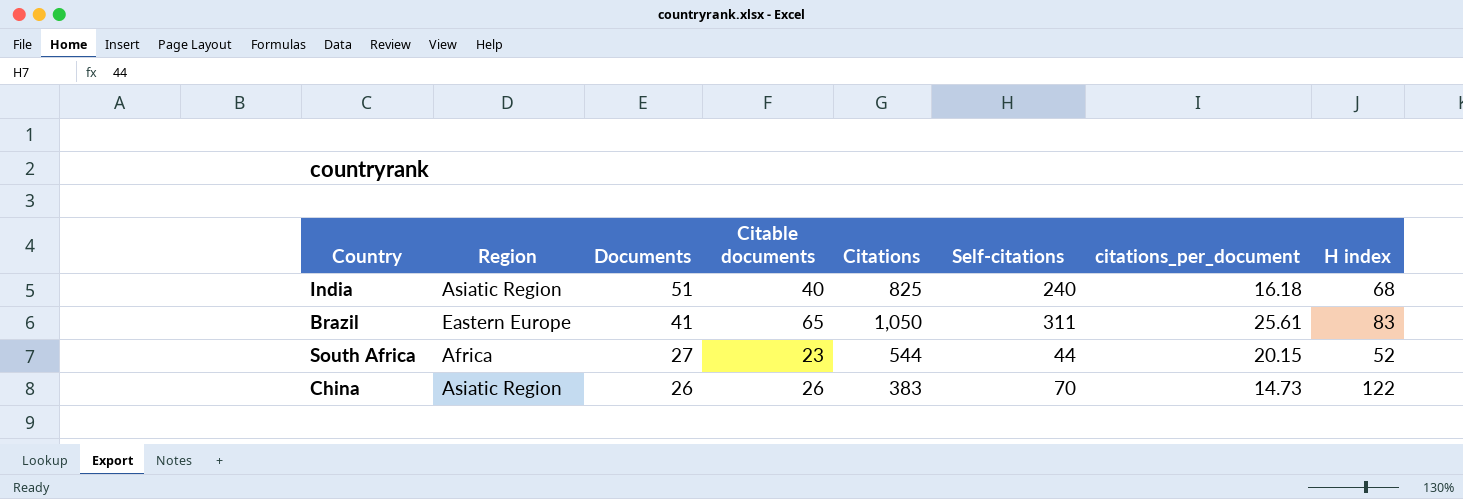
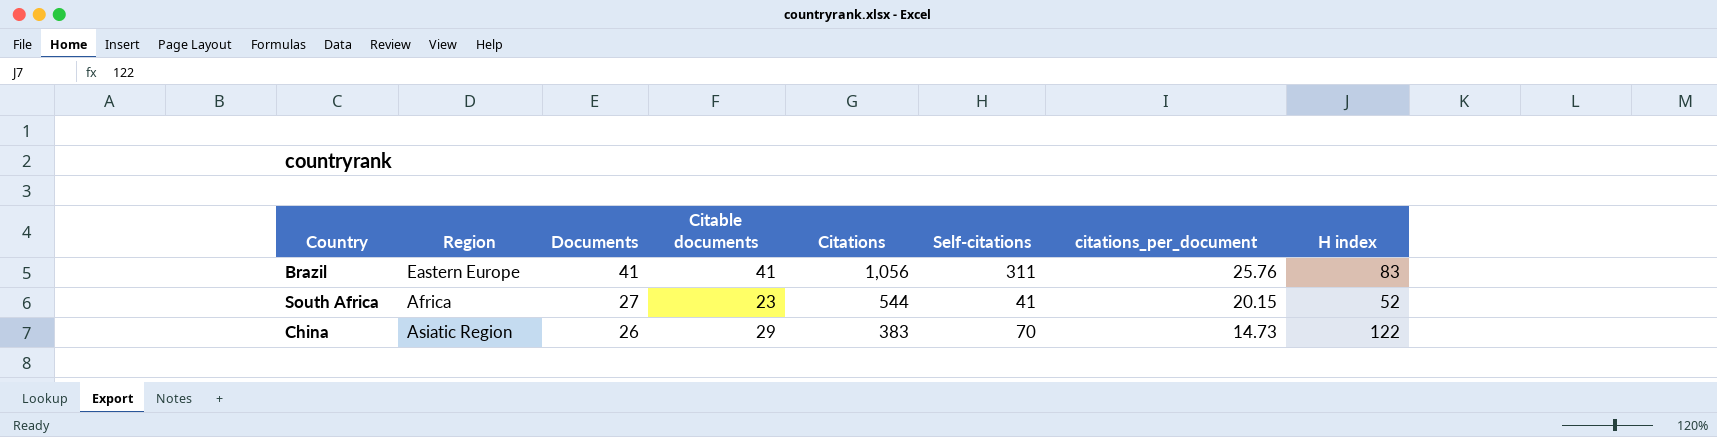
row India: Asiatic Region | 51 | 40 | 825 | 240 | 16.18 | 68 -> none
Brazil | Citable documents: 65 -> 41
Brazil | Citations: 1,050 -> 1,056
Brazil | citations_per_document: 25.61 -> 25.76
South Africa | Self-citations: 44 -> 41
China | Citable documents: 26 -> 29

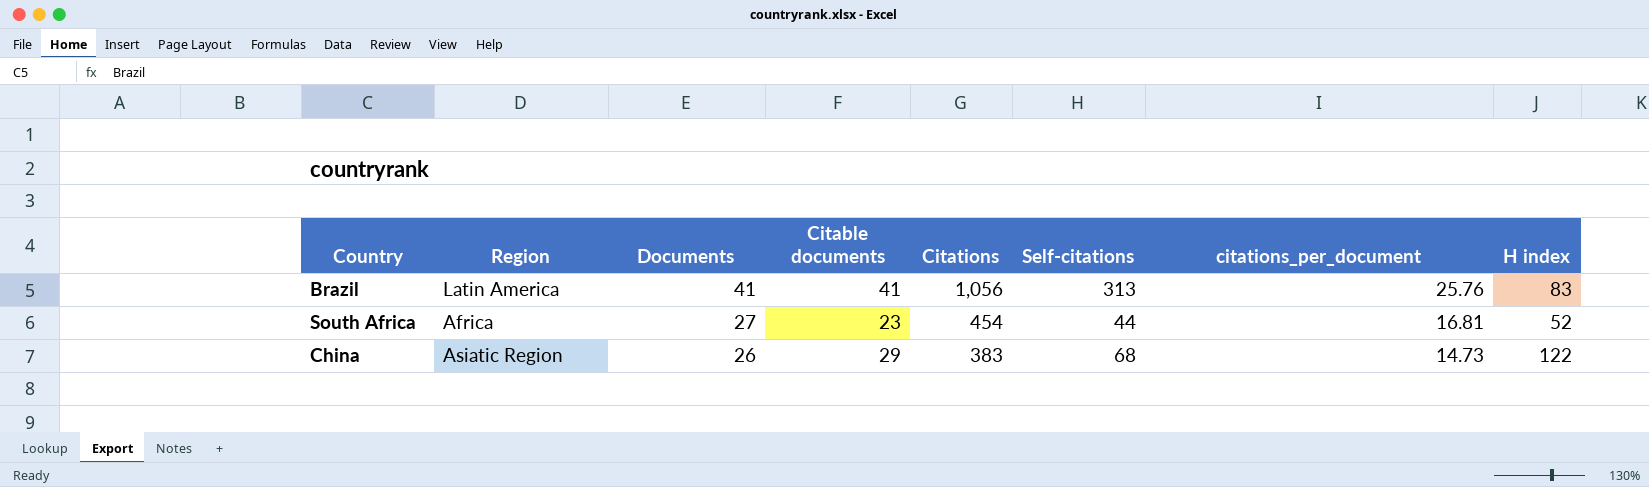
Brazil | Region: Eastern Europe -> Latin America
Brazil | Self-citations: 311 -> 313
South Africa | Citations: 544 -> 454
South Africa | Self-citations: 41 -> 44
South Africa | citations_per_document: 20.15 -> 16.81
China | Self-citations: 70 -> 68

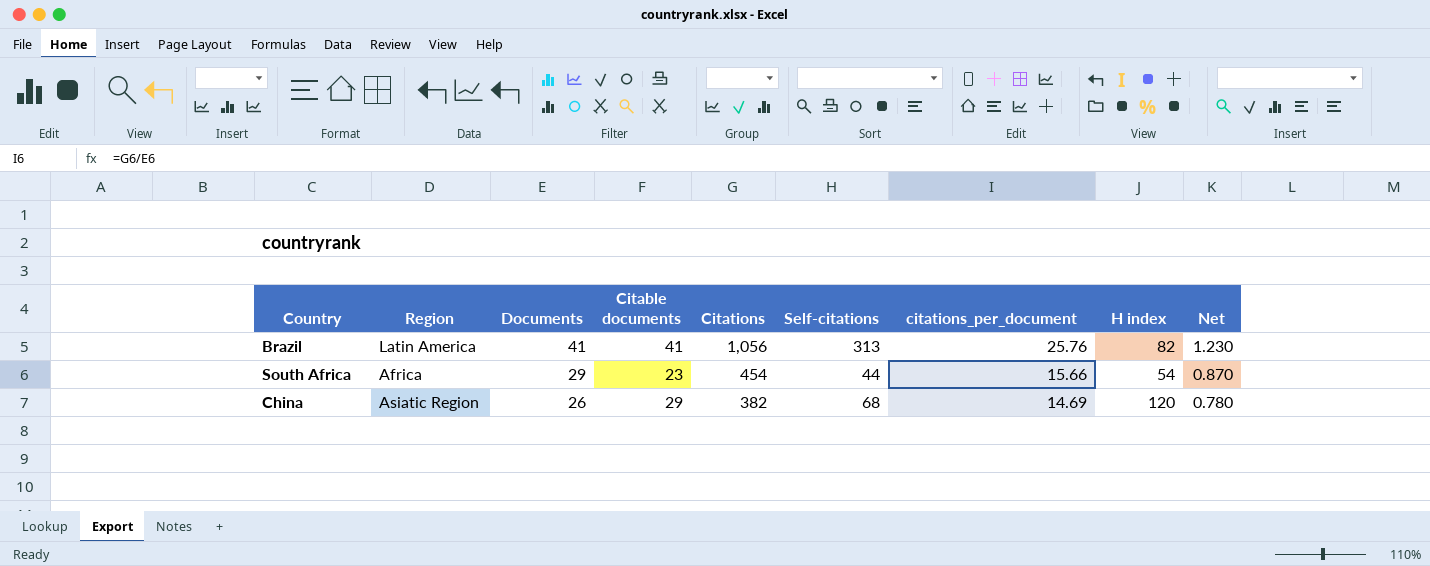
column Net | formula: none -> [Documents] * 0.03
Brazil | H index: 83 -> 82
South Africa | Documents: 27 -> 29
South Africa | citations_per_document: 16.81 -> 15.66
South Africa | H index: 52 -> 54
China | Citations: 383 -> 382
China | citations_per_document: 14.73 -> 14.69
China | H index: 122 -> 120

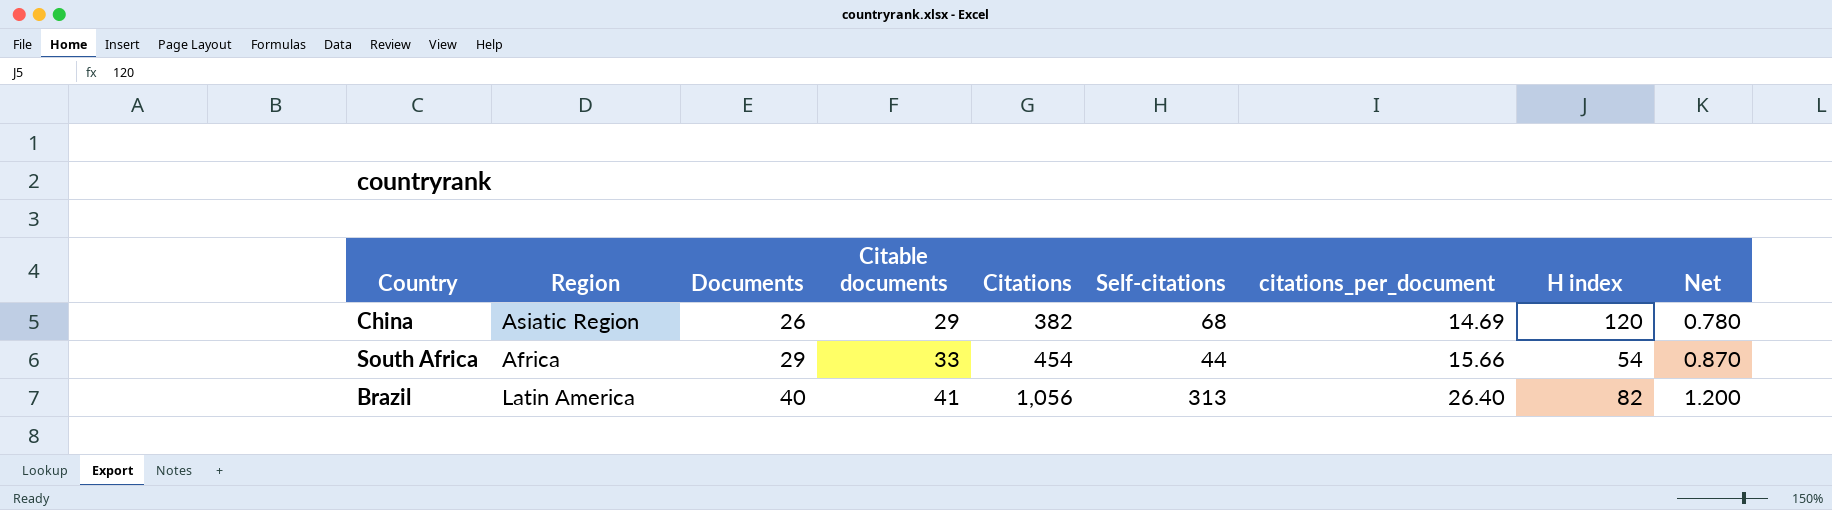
row order: Documents descending -> Documents ascending
South Africa | Citable documents: 23 -> 33
Brazil | Documents: 41 -> 40
Brazil | citations_per_document: 25.76 -> 26.40
Brazil | Net: 1.230 -> 1.200

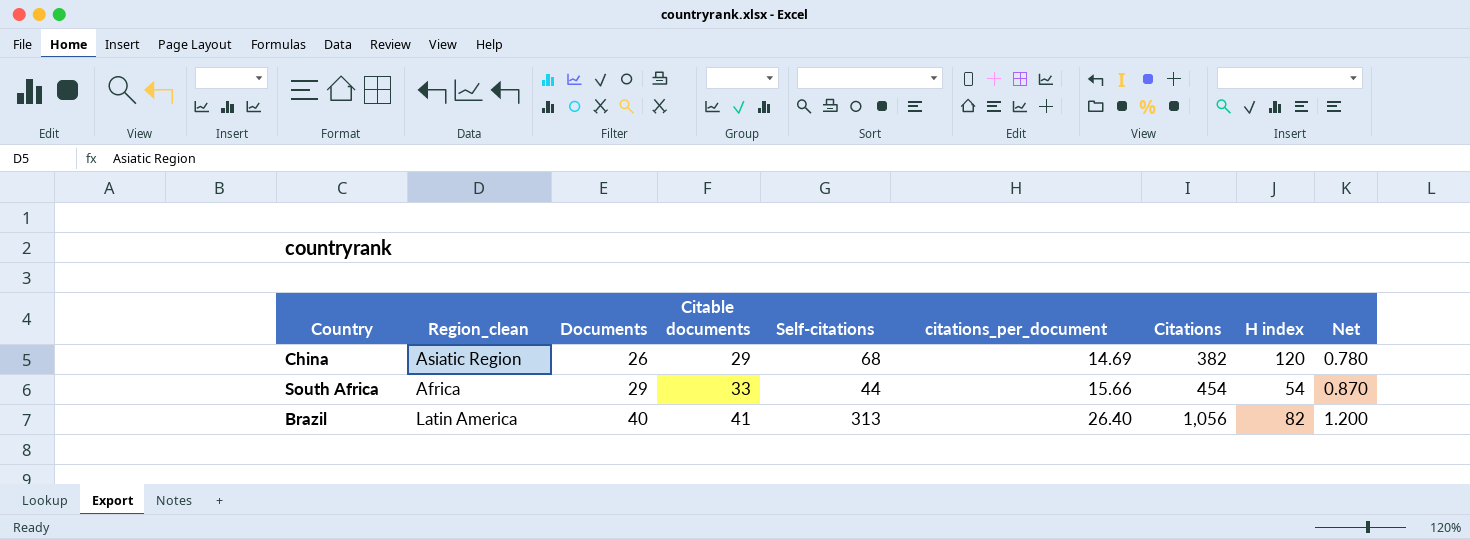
column name: Region -> Region_clean
column Citations | position: 5 -> 7

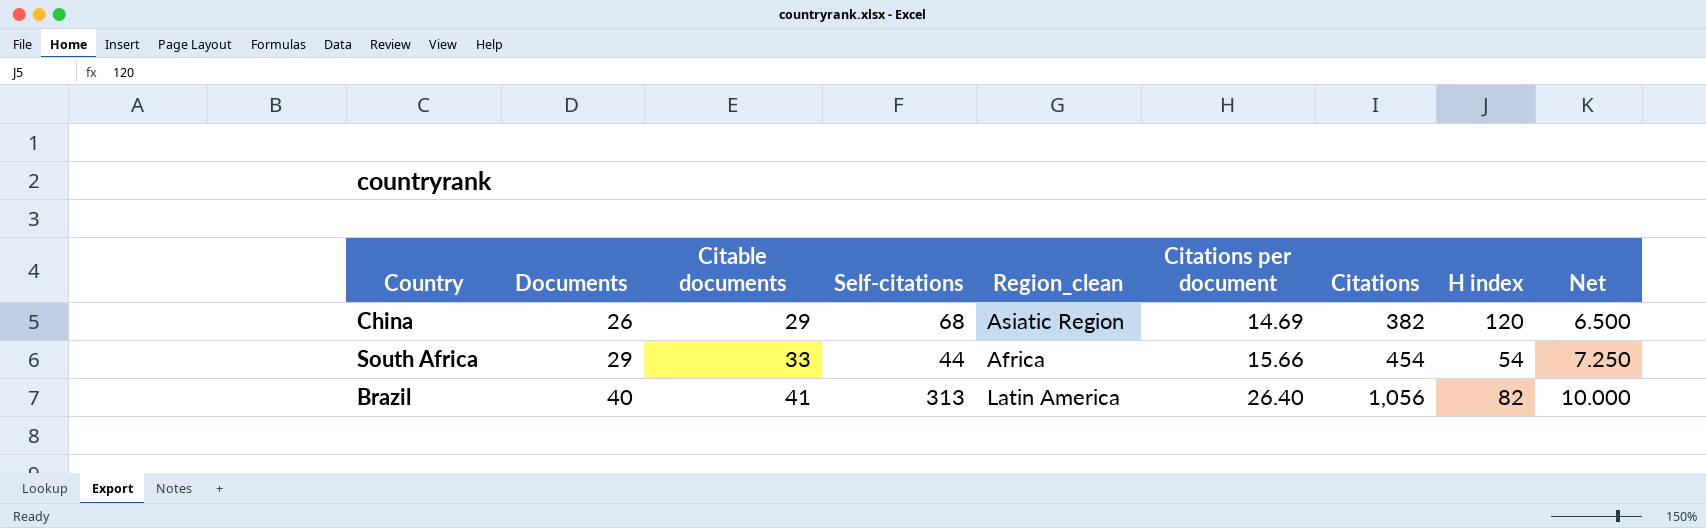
column Region_clean | position: 2 -> 5
column name: citations_per_document -> Citations per document
column Net | formula: [Documents] * 0.03 -> [Documents] * 0.25

